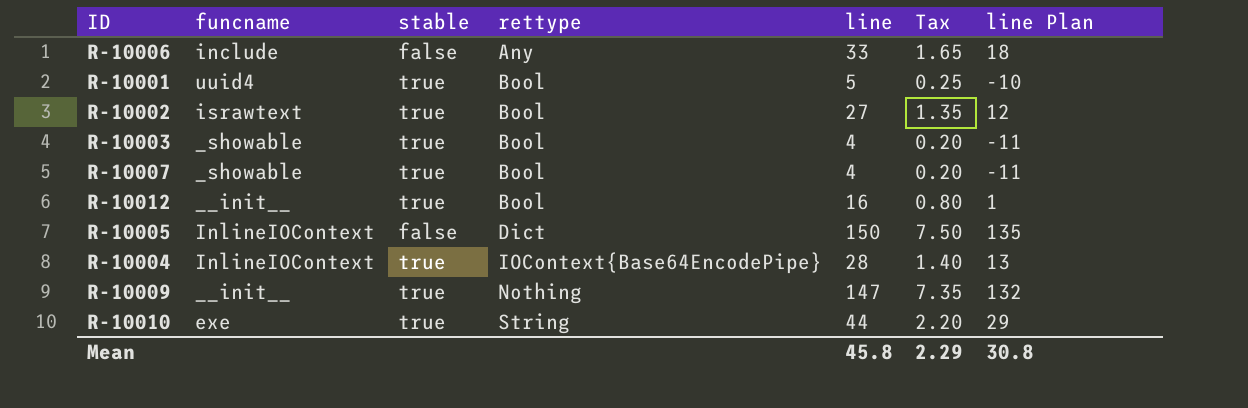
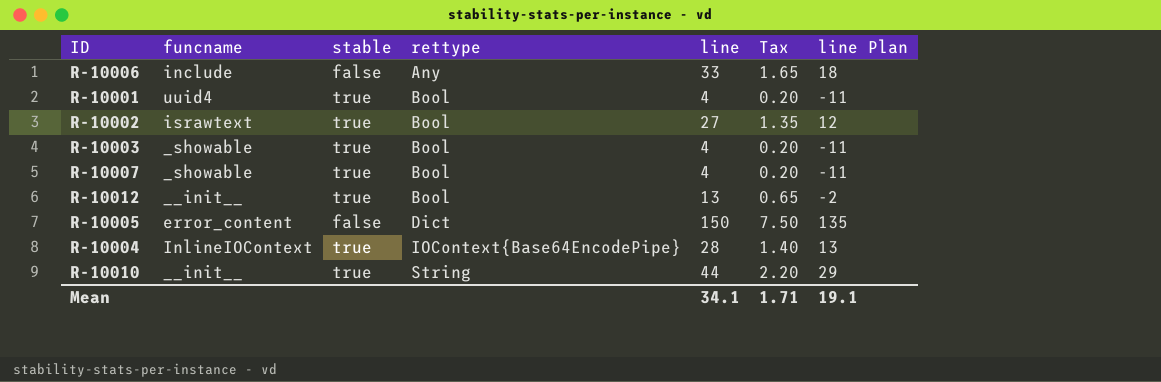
row R-10009: __init__ | true | Nothing | 147 | 7.35 | 132 -> none
R-10001 | line: 5 -> 4
R-10001 | Tax: 0.25 -> 0.20
R-10001 | line Plan: -10 -> -11
R-10012 | line: 16 -> 13
R-10012 | Tax: 0.80 -> 0.65
R-10012 | line Plan: 1 -> -2
R-10005 | funcname: InlineIOContext -> error_content
R-10010 | funcname: exe -> __init__
Mean | line: 45.8 -> 34.1
Mean | Tax: 2.29 -> 1.71
Mean | line Plan: 30.8 -> 19.1

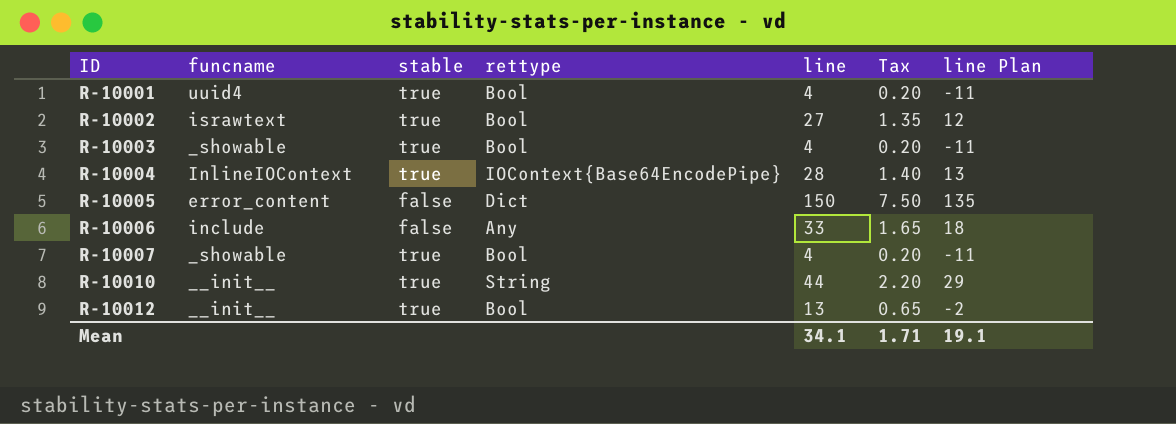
row order: rettype ascending -> ID ascending

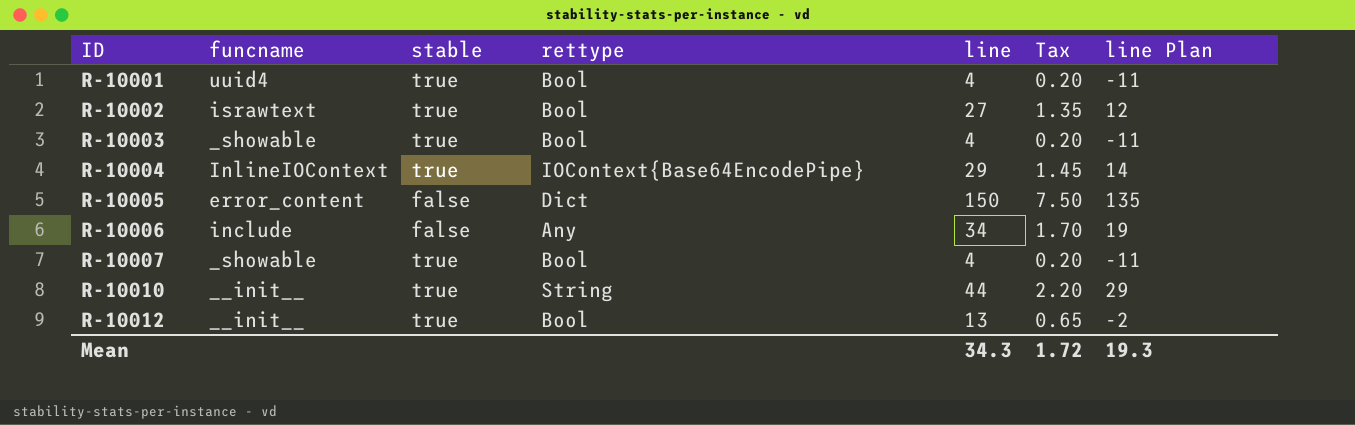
R-10004 | line: 28 -> 29
R-10004 | Tax: 1.40 -> 1.45
R-10004 | line Plan: 13 -> 14
R-10006 | line: 33 -> 34
R-10006 | Tax: 1.65 -> 1.70
R-10006 | line Plan: 18 -> 19
Mean | line: 34.1 -> 34.3
Mean | Tax: 1.71 -> 1.72
Mean | line Plan: 19.1 -> 19.3

